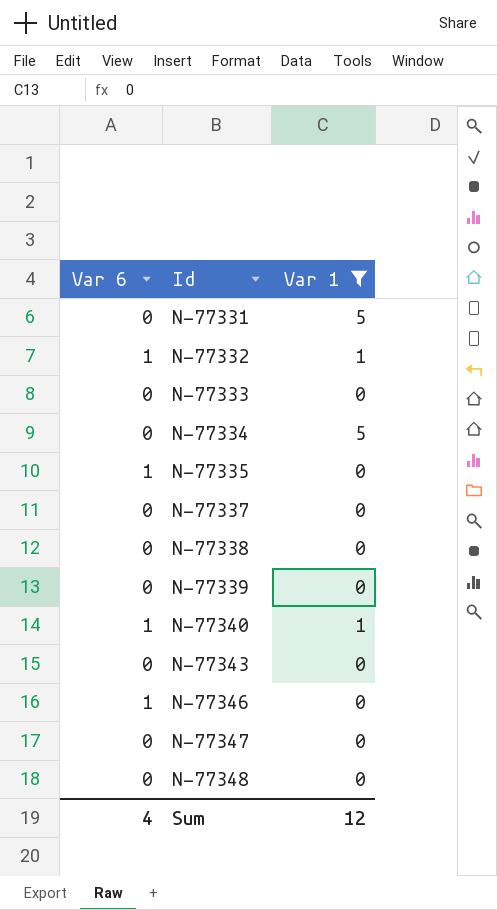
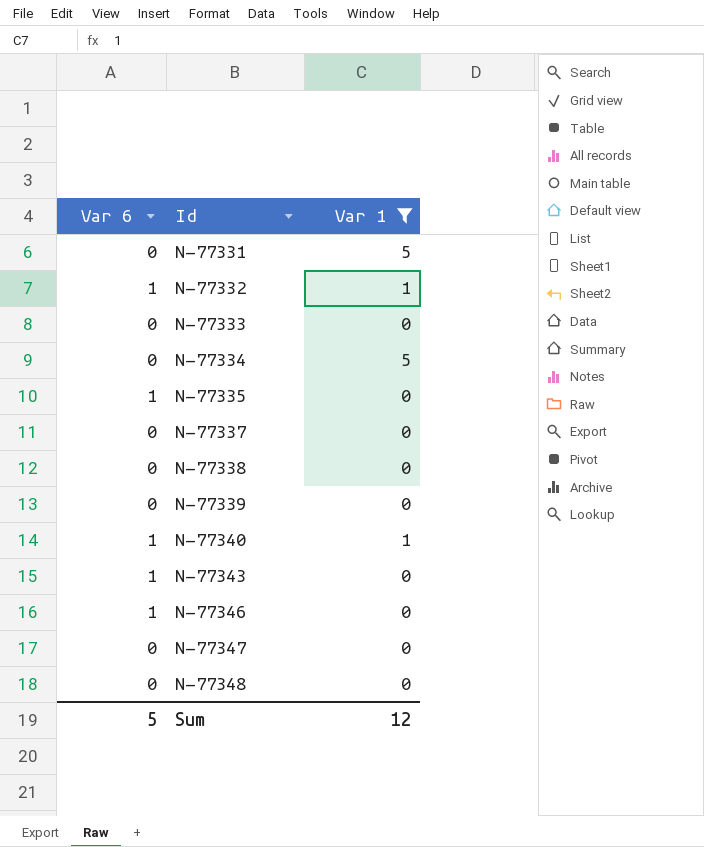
N-77343 | Var 6: 0 -> 1
Sum | Var 6: 4 -> 5

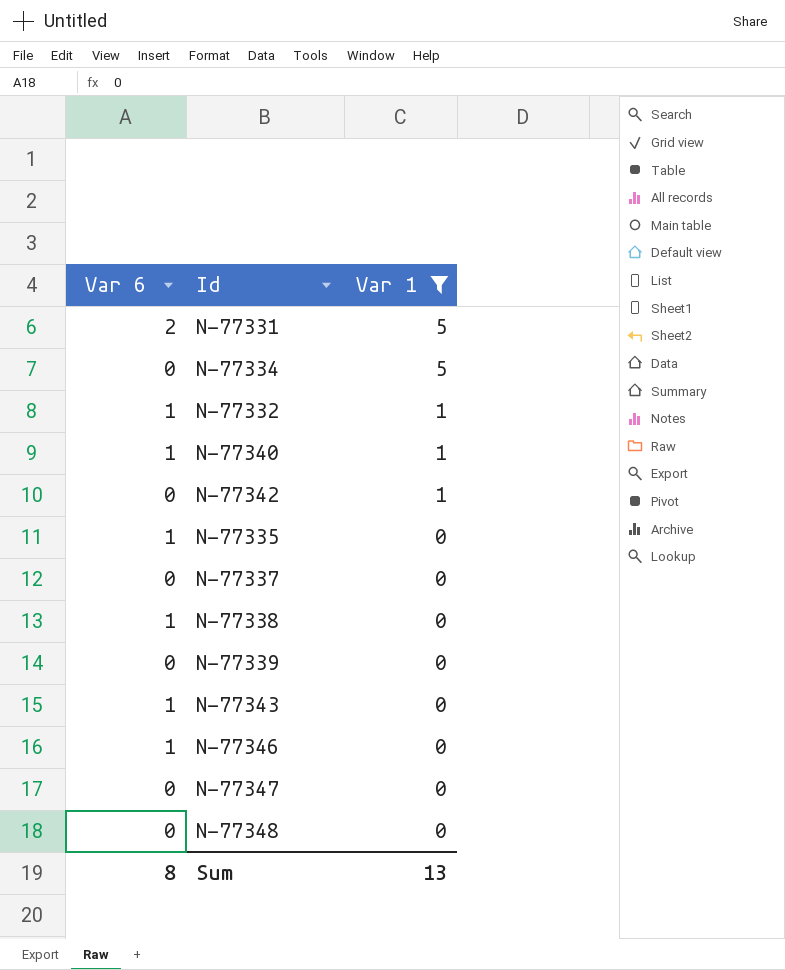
row order: Id ascending -> Var 1 descending
row N-77333: 0 | 0 -> none
N-77331 | Var 6: 0 -> 2
row N-77342: none -> 0 | 1
N-77338 | Var 6: 0 -> 1
Sum | Var 6: 5 -> 8
Sum | Var 1: 12 -> 13

